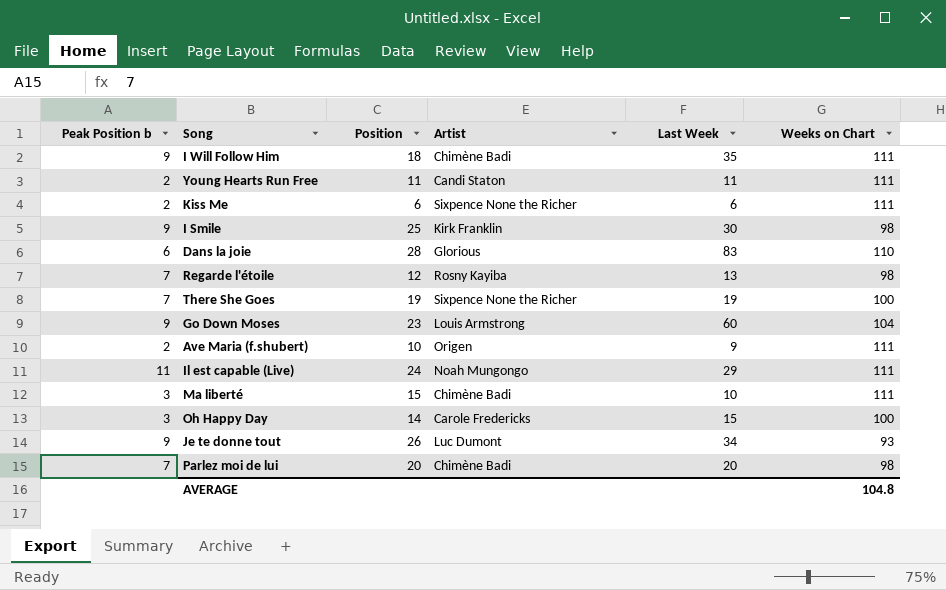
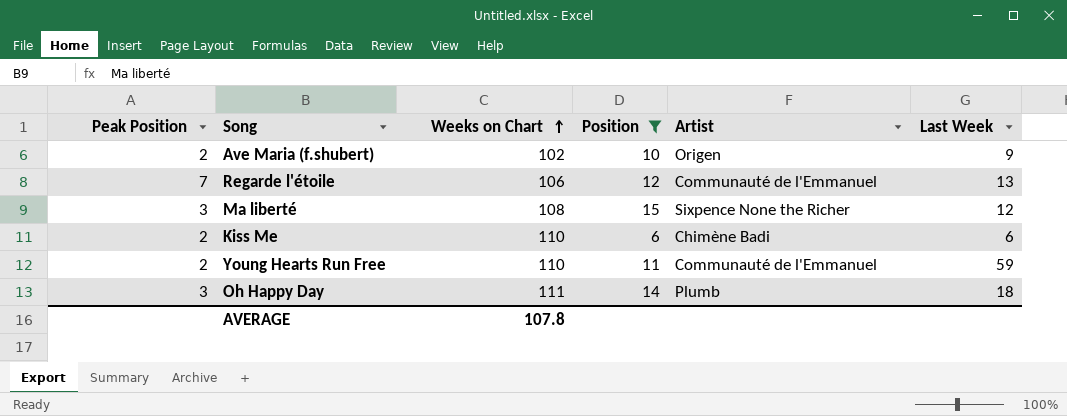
filter: none -> Position <= 15
row order: none -> Weeks on Chart ascending
column name: Peak Position b -> Peak Position
column Weeks on Chart | position: 6 -> 3
Ave Maria (f.shubert) | Weeks on Chart: 111 -> 102
Regarde l'étoile | Weeks on Chart: 98 -> 106
Regarde l'étoile | Artist: Rosny Kayiba -> Communauté de l'Emmanuel
Ma liberté | Weeks on Chart: 111 -> 108
Ma liberté | Artist: Chimène Badi -> Sixpence None the Richer
Ma liberté | Last Week: 10 -> 12
Kiss Me | Weeks on Chart: 111 -> 110
Kiss Me | Artist: Sixpence None the Richer -> Chimène Badi
Young Hearts Run Free | Weeks on Chart: 111 -> 110
Young Hearts Run Free | Artist: Candi Staton -> Communauté de l'Emmanuel
Young Hearts Run Free | Last Week: 11 -> 59
Oh Happy Day | Weeks on Chart: 100 -> 111
Oh Happy Day | Artist: Carole Fredericks -> Plumb
Oh Happy Day | Last Week: 15 -> 18
AVERAGE | Weeks on Chart: 104.8 -> 107.8

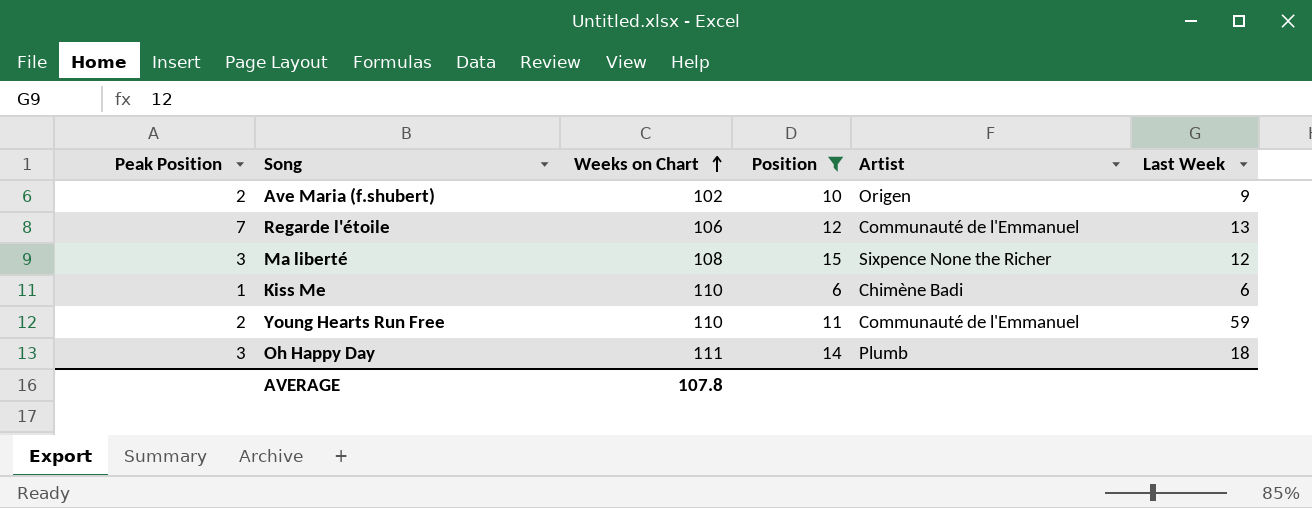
Kiss Me | Peak Position: 2 -> 1

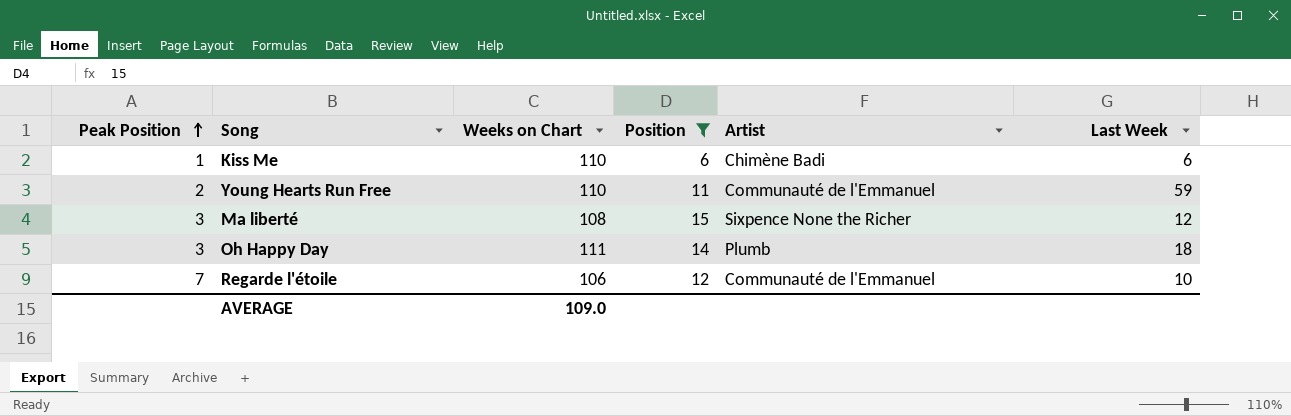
row order: Weeks on Chart ascending -> Peak Position ascending
row Ave Maria (f.shubert): 2 | 102 | 10 | Origen | 9 -> none
Regarde l'étoile | Last Week: 13 -> 10
AVERAGE | Weeks on Chart: 107.8 -> 109.0

